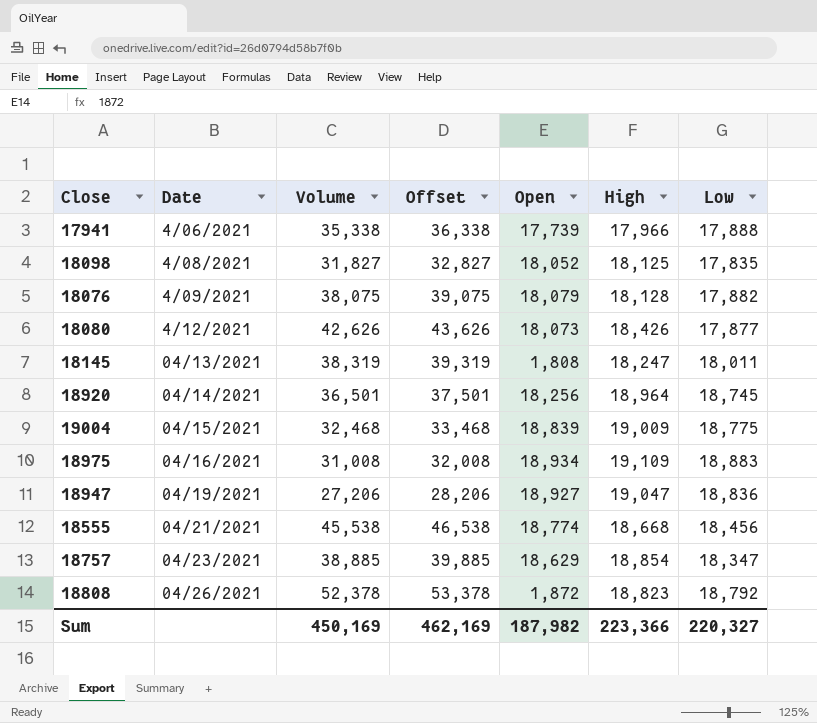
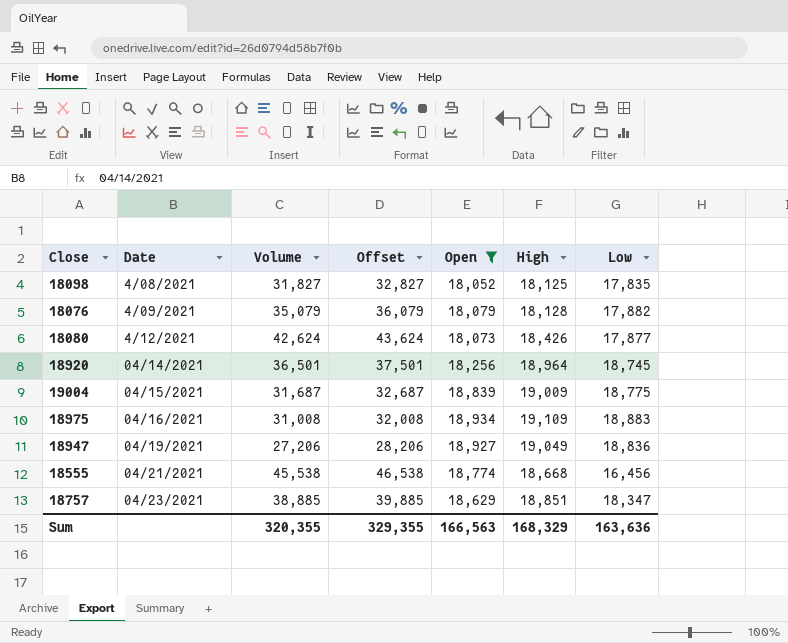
filter: none -> Open >= 18,052
18076 | Volume: 38,075 -> 35,079
18076 | Offset: 39,075 -> 36,079
18080 | Volume: 42,626 -> 42,624
18080 | Offset: 43,626 -> 43,624
19004 | Volume: 32,468 -> 31,687
19004 | Offset: 33,468 -> 32,687
18947 | High: 19,047 -> 19,049
18555 | Low: 18,456 -> 16,456
18757 | High: 18,854 -> 18,851
Sum | Volume: 450,169 -> 320,355
Sum | Offset: 462,169 -> 329,355
Sum | Open: 187,982 -> 166,563
Sum | High: 223,366 -> 168,329
Sum | Low: 220,327 -> 163,636

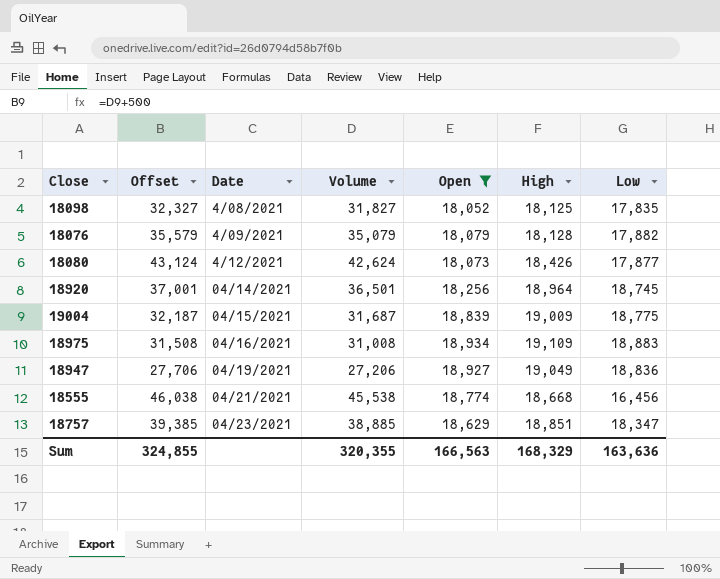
column Offset | formula: [Volume] + 1000 -> [Volume] + 500
column Offset | position: 4 -> 2
Sum | Offset: 329,355 -> 324,855

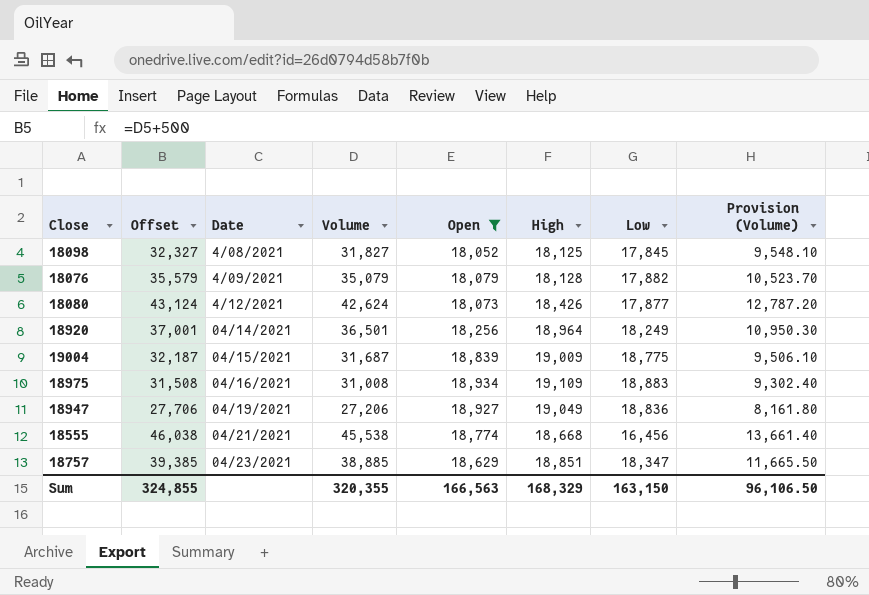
column Provision (Volume) | formula: none -> [Volume] * 0.3
18098 | Low: 17,835 -> 17,845
18920 | Low: 18,745 -> 18,249
Sum | Low: 163,636 -> 163,150

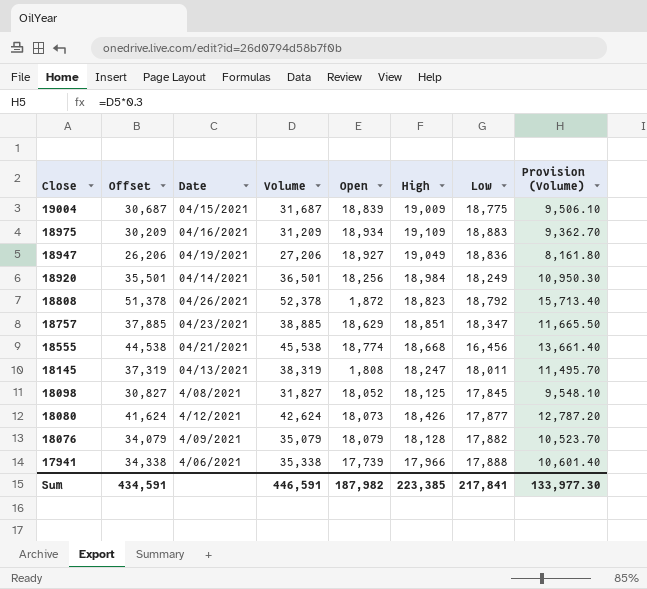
filter: Open >= 18,052 -> none
row order: Date ascending -> Close descending
column Offset | formula: [Volume] + 500 -> [Volume] - 1000
18975 | Volume: 31,008 -> 31,209
18975 | Provision (Volume): 9,302.40 -> 9,362.70
18920 | High: 18,964 -> 18,984
Sum | Offset: 324,855 -> 434,591
Sum | Volume: 320,355 -> 446,591
Sum | Open: 166,563 -> 187,982
Sum | High: 168,329 -> 223,385
Sum | Low: 163,150 -> 217,841
Sum | Provision (Volume): 96,106.50 -> 133,977.30

